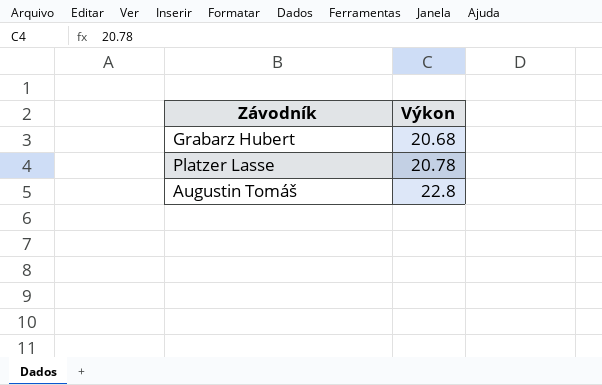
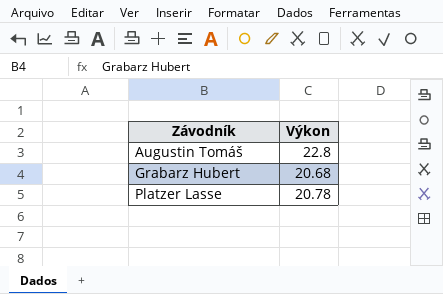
row order: Výkon ascending -> Závodník ascending

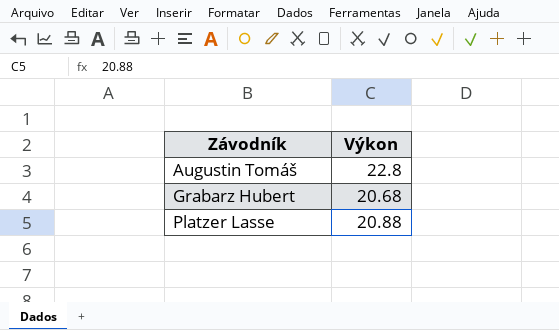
Platzer Lasse | Výkon: 20.78 -> 20.88

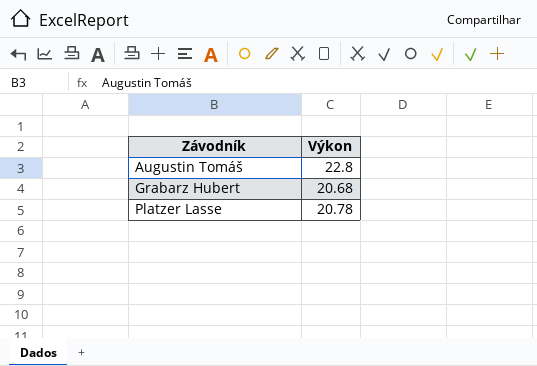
Platzer Lasse | Výkon: 20.88 -> 20.78

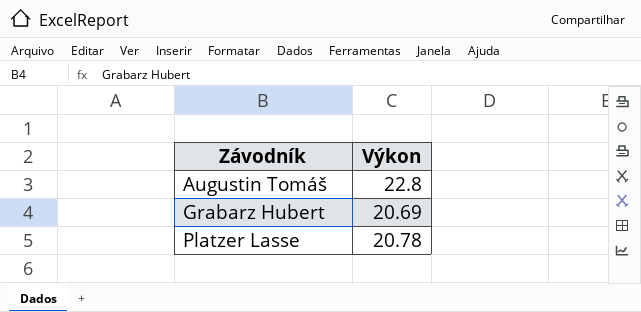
Grabarz Hubert | Výkon: 20.68 -> 20.69

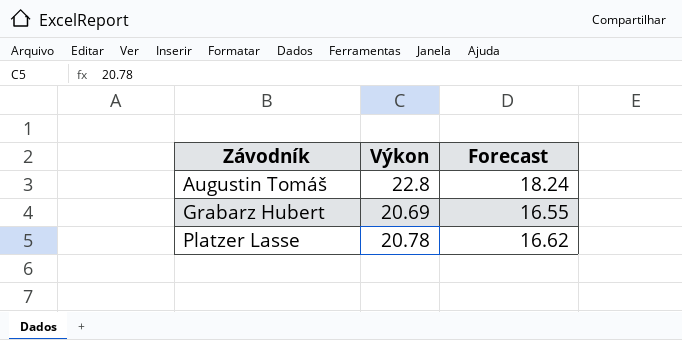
column Forecast | formula: none -> [Výkon] * 0.8

